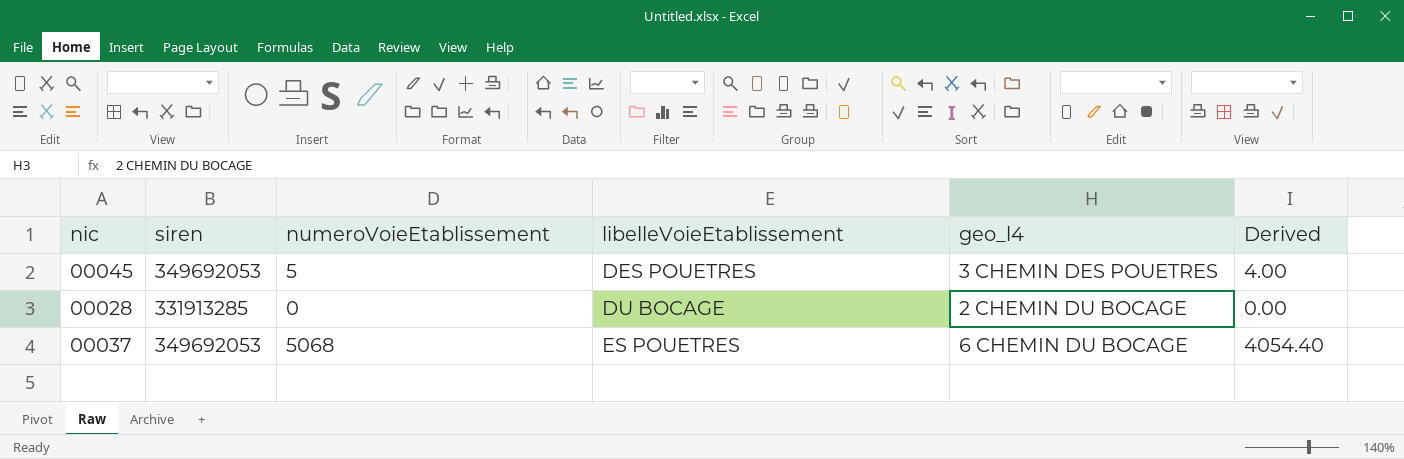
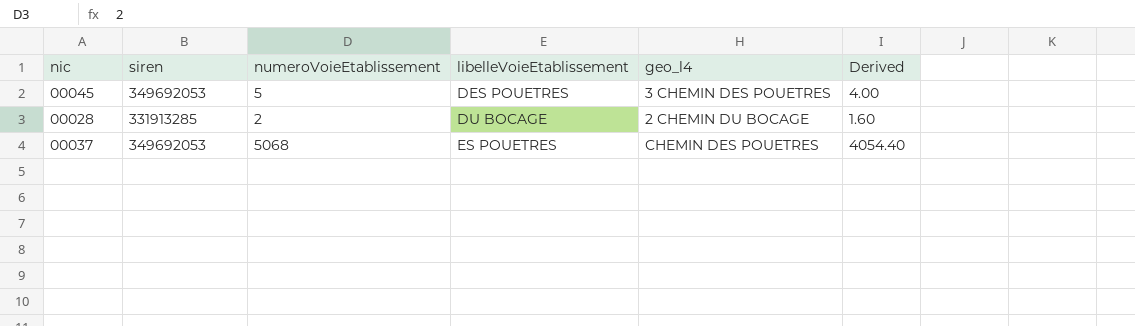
00028 | numeroVoieEtablissement: 0 -> 2
00028 | Derived: 0.00 -> 1.60
00037 | geo_l4: 6 CHEMIN DU BOCAGE -> CHEMIN DES POUETRES

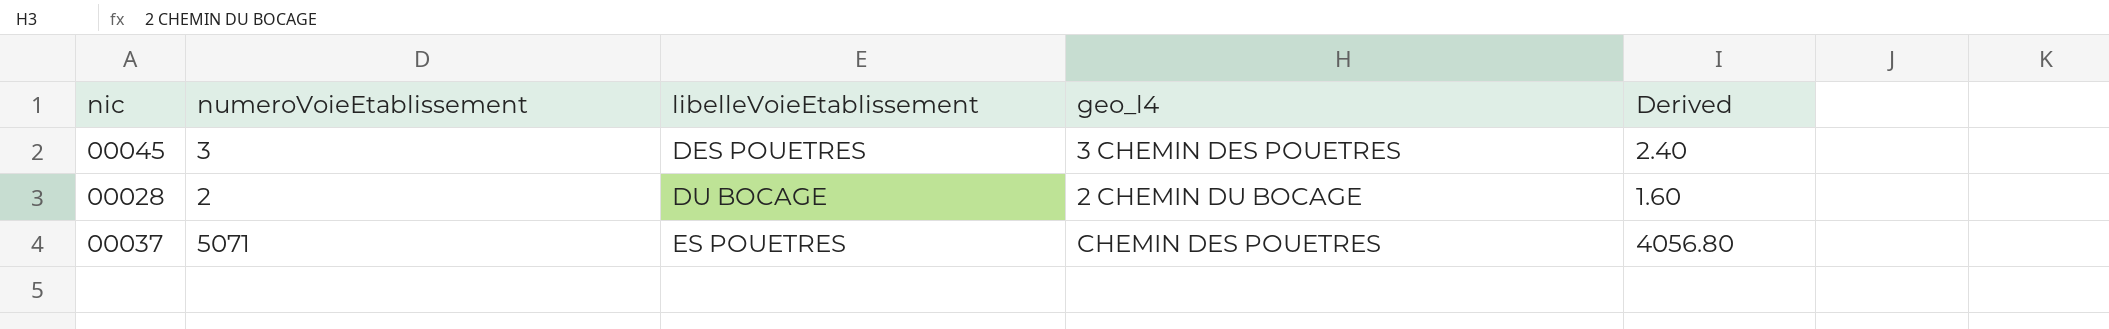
column siren | position: 2 -> none
00045 | numeroVoieEtablissement: 5 -> 3
00045 | Derived: 4.00 -> 2.40
00037 | numeroVoieEtablissement: 5068 -> 5071
00037 | Derived: 4054.40 -> 4056.80

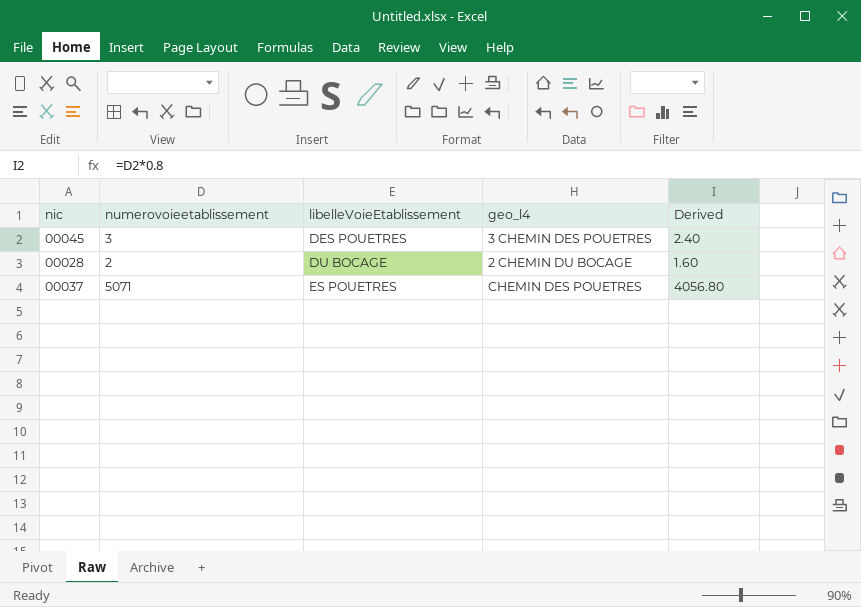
column name: numeroVoieEtablissement -> numerovoieetablissement

